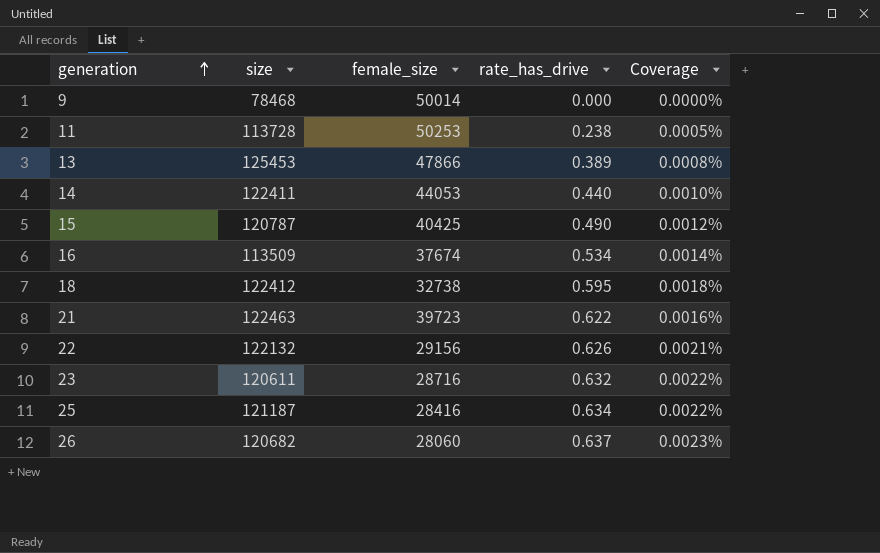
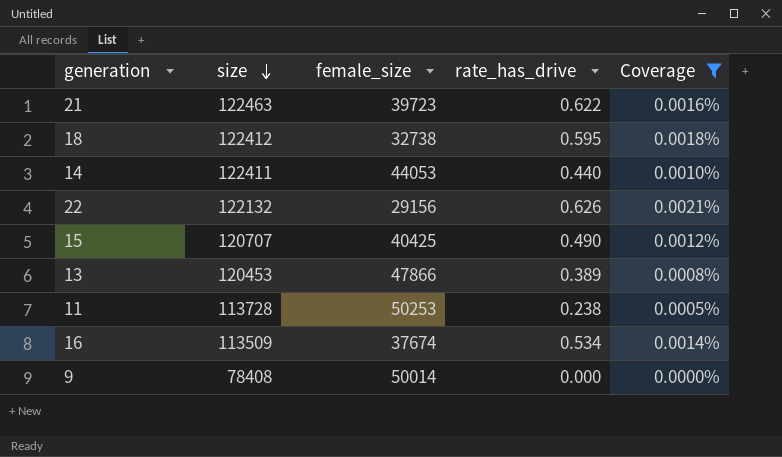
filter: none -> Coverage <= 0.0021%
row order: generation ascending -> size descending
15 | size: 120787 -> 120707
13 | size: 125453 -> 120453
9 | size: 78468 -> 78408

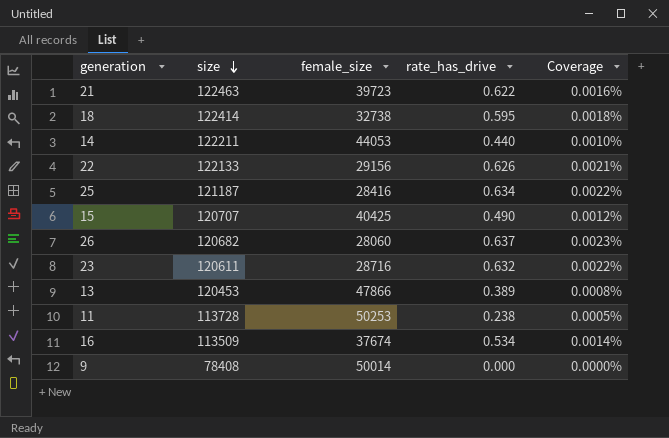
filter: Coverage <= 0.0021% -> none
18 | size: 122412 -> 122414
14 | size: 122411 -> 122211
22 | size: 122132 -> 122133

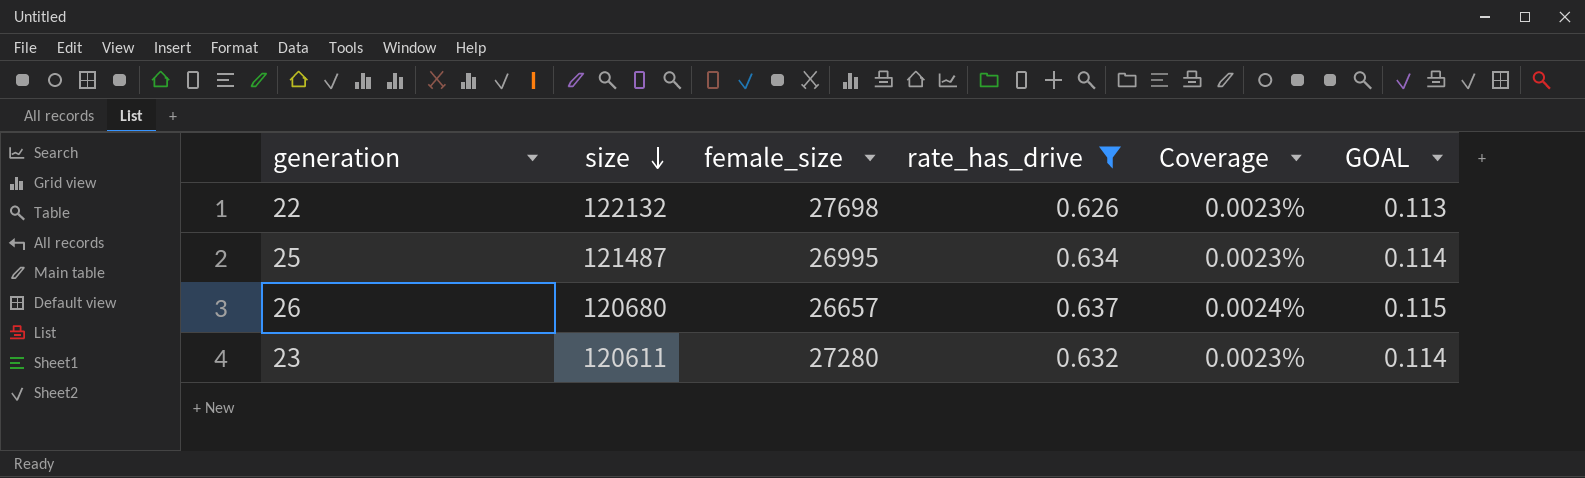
filter: none -> rate_has_drive >= 0.626
column GOAL | formula: none -> [rate_has_drive] * 0.18
22 | size: 122133 -> 122132
22 | female_size: 29156 -> 27698
22 | Coverage: 0.0021% -> 0.0023%
25 | size: 121187 -> 121487
25 | female_size: 28416 -> 26995
25 | Coverage: 0.0022% -> 0.0023%
26 | size: 120682 -> 120680
26 | female_size: 28060 -> 26657
26 | Coverage: 0.0023% -> 0.0024%
23 | female_size: 28716 -> 27280
23 | Coverage: 0.0022% -> 0.0023%

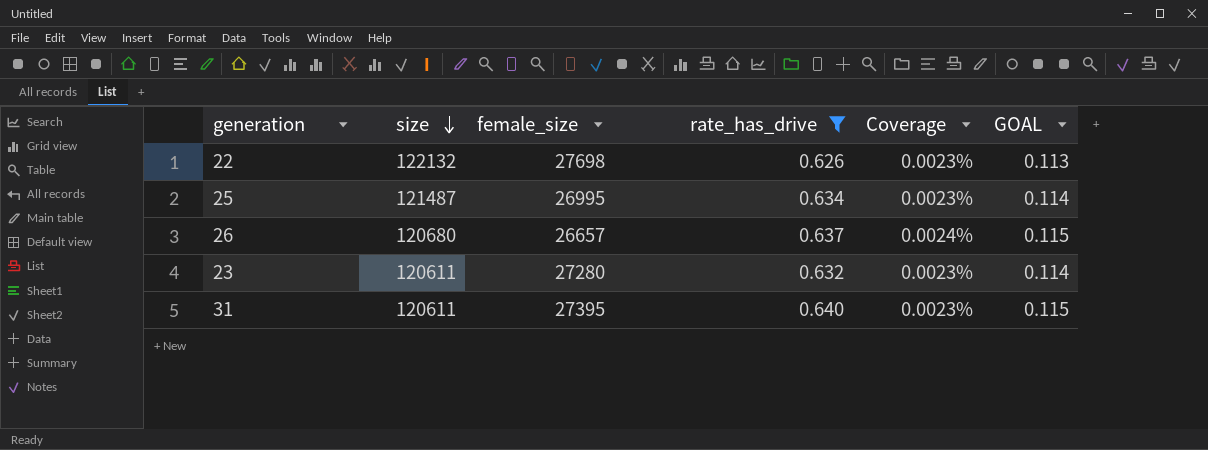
row 31: none -> 120611 | 27395 | 0.640 | 0.0023% | 0.115

